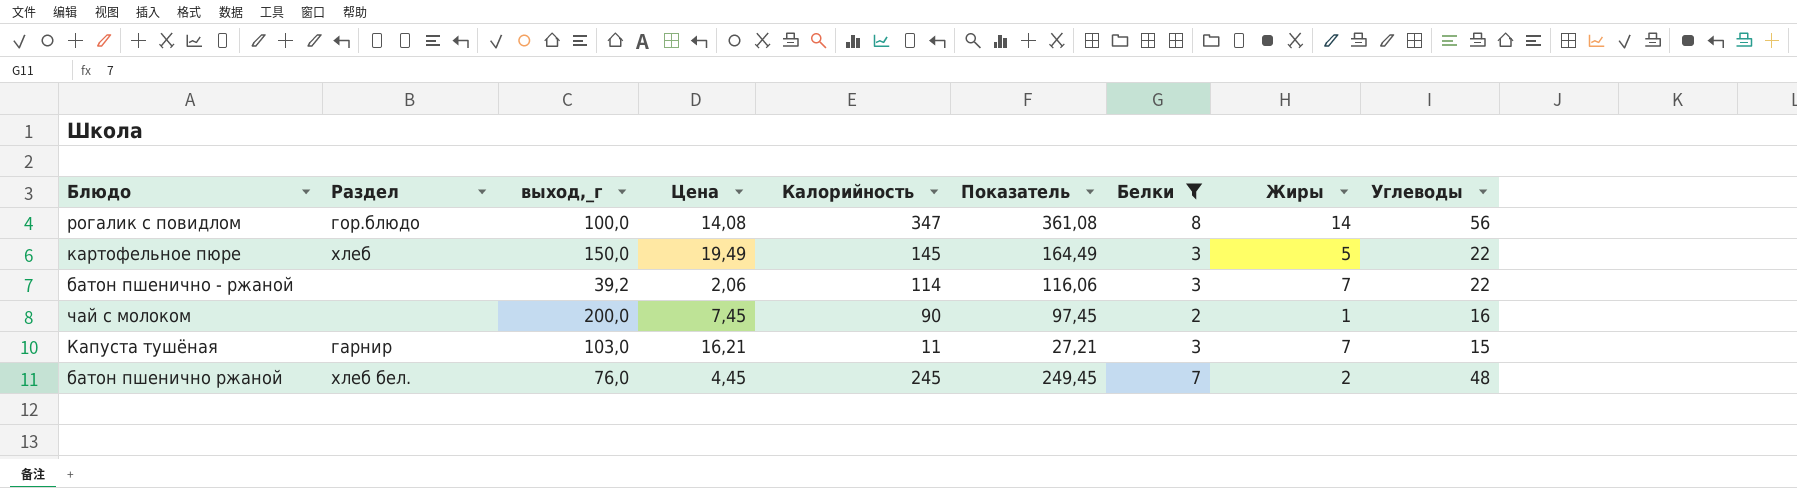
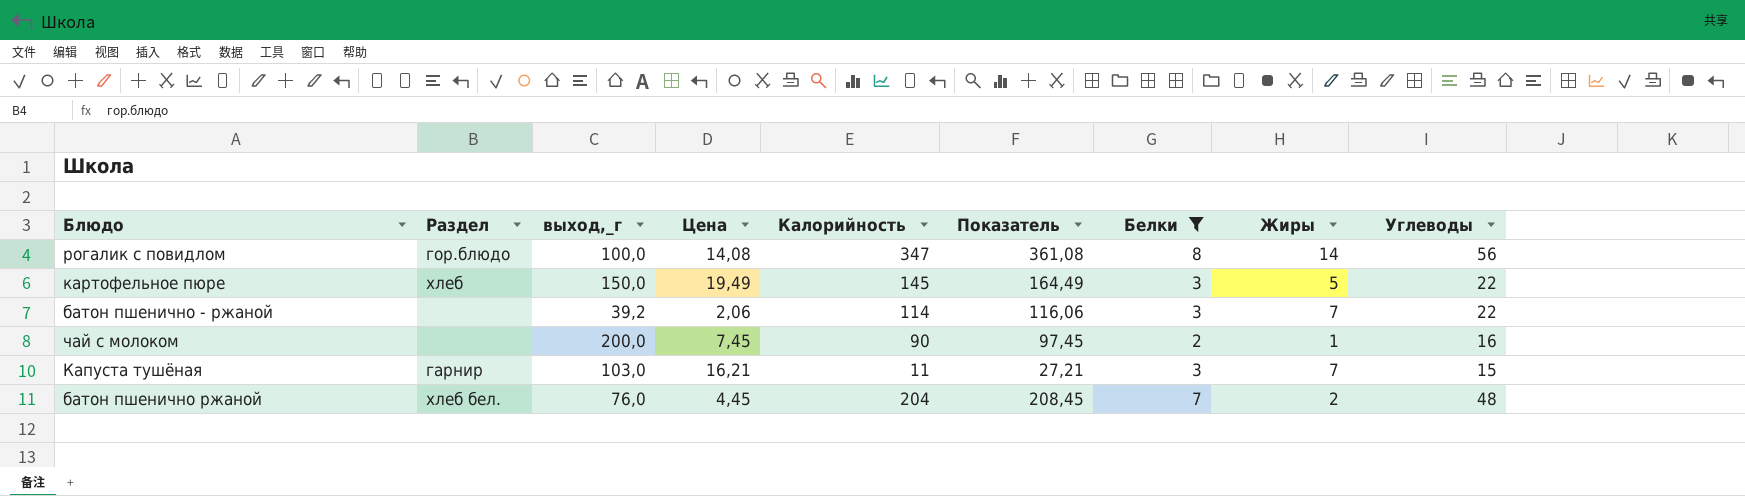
батон пшенично ржаной | Калорийность: 245 -> 204
батон пшенично ржаной | Показатель: 249,45 -> 208,45

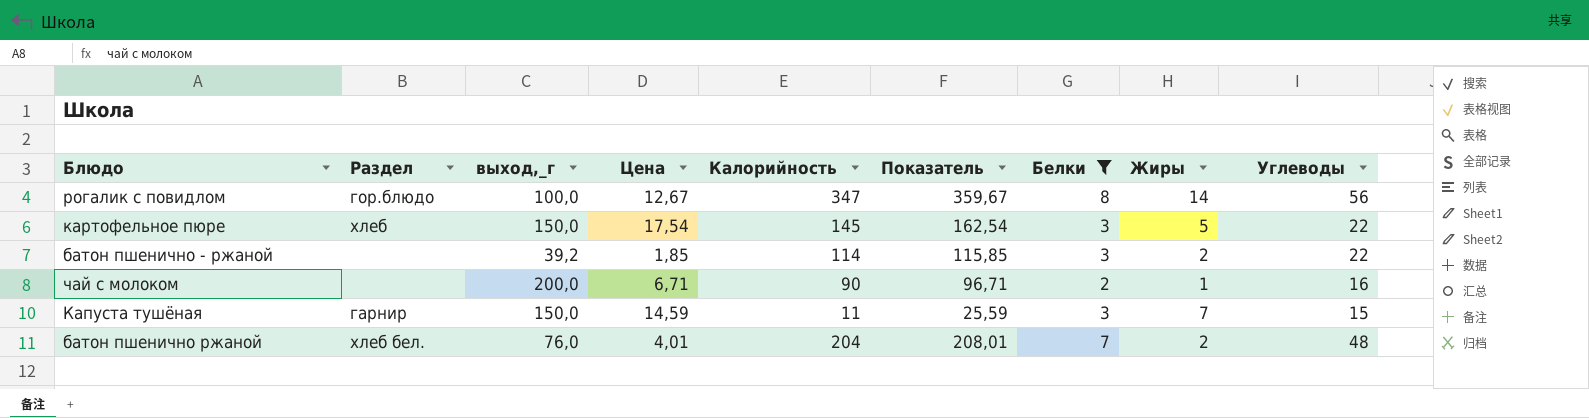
рогалик с повидлом | Цена: 14,08 -> 12,67
рогалик с повидлом | Показатель: 361,08 -> 359,67
картофельное пюре | Цена: 19,49 -> 17,54
картофельное пюре | Показатель: 164,49 -> 162,54
батон пшенично - ржаной | Цена: 2,06 -> 1,85
батон пшенично - ржаной | Показатель: 116,06 -> 115,85
батон пшенично - ржаной | Жиры: 7 -> 2
чай с молоком | Цена: 7,45 -> 6,71
чай с молоком | Показатель: 97,45 -> 96,71
Капуста тушёная | выход,_г: 103,0 -> 150,0
Капуста тушёная | Цена: 16,21 -> 14,59
Капуста тушёная | Показатель: 27,21 -> 25,59
батон пшенично ржаной | Цена: 4,45 -> 4,01
батон пшенично ржаной | Показатель: 208,45 -> 208,01

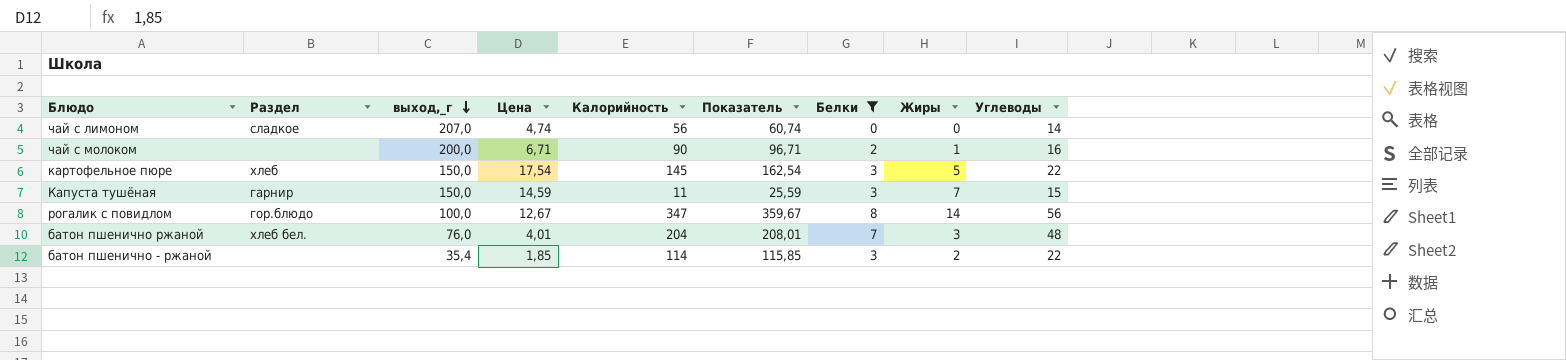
row order: none -> выход,_г descending
row чай с лимоном: none -> сладкое | 207,0 | 4,74 | 56 | 60,74 | 0 | 0 | 14
батон пшенично ржаной | Жиры: 2 -> 3
батон пшенично - ржаной | выход,_г: 39,2 -> 35,4

